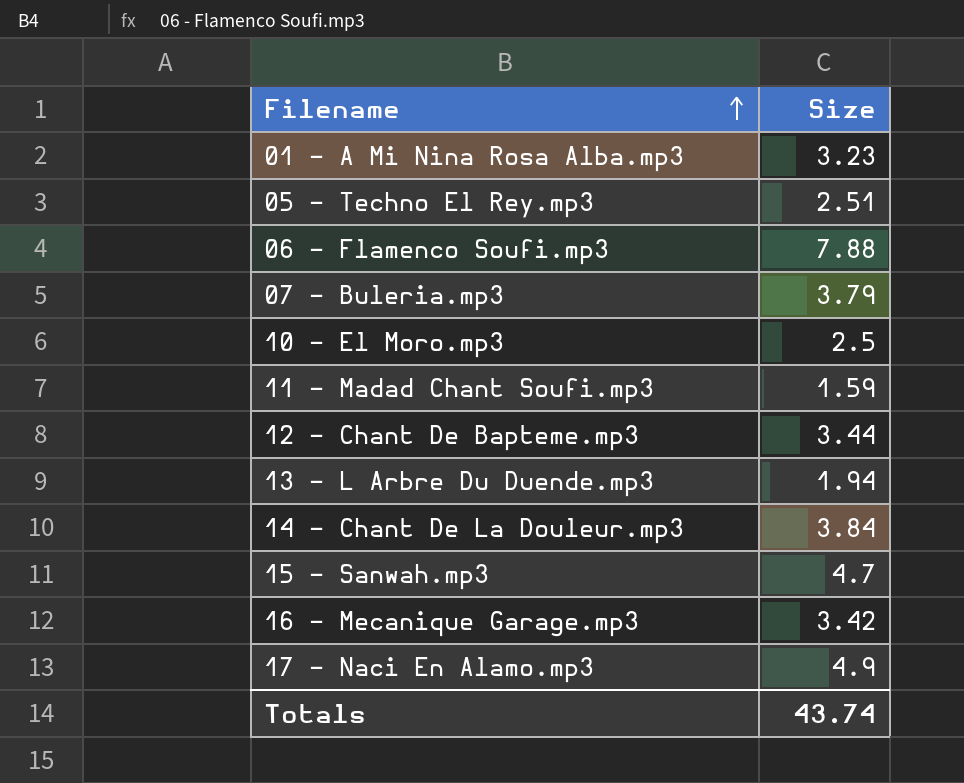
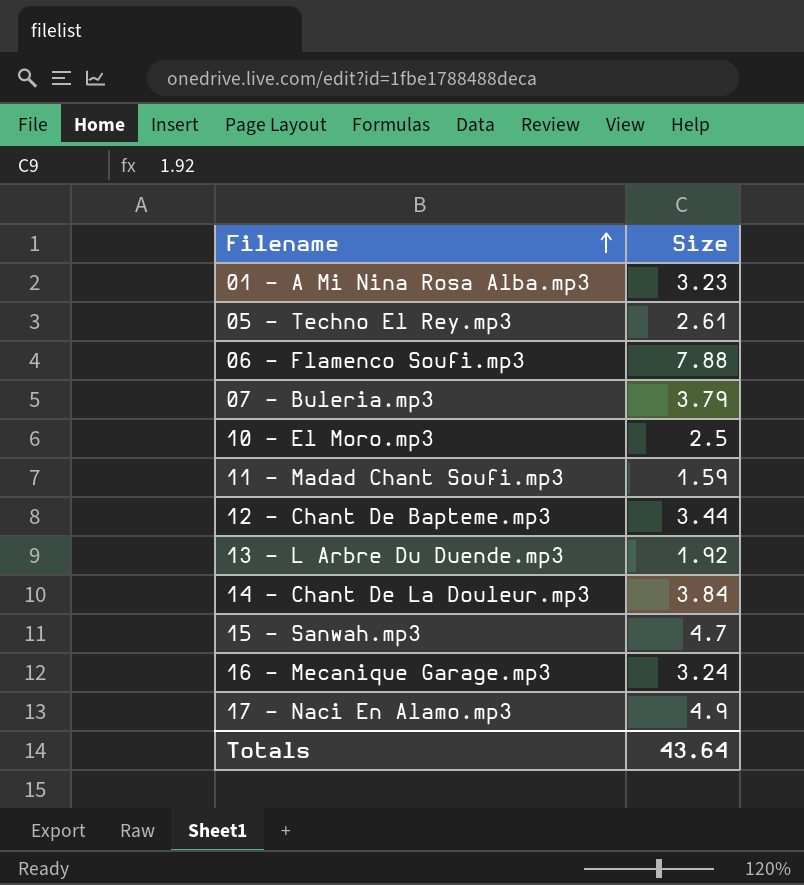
05 - Techno El Rey.mp3 | Size: 2.51 -> 2.61
13 - L Arbre Du Duende.mp3 | Size: 1.94 -> 1.92
16 - Mecanique Garage.mp3 | Size: 3.42 -> 3.24
Totals | Size: 43.74 -> 43.64

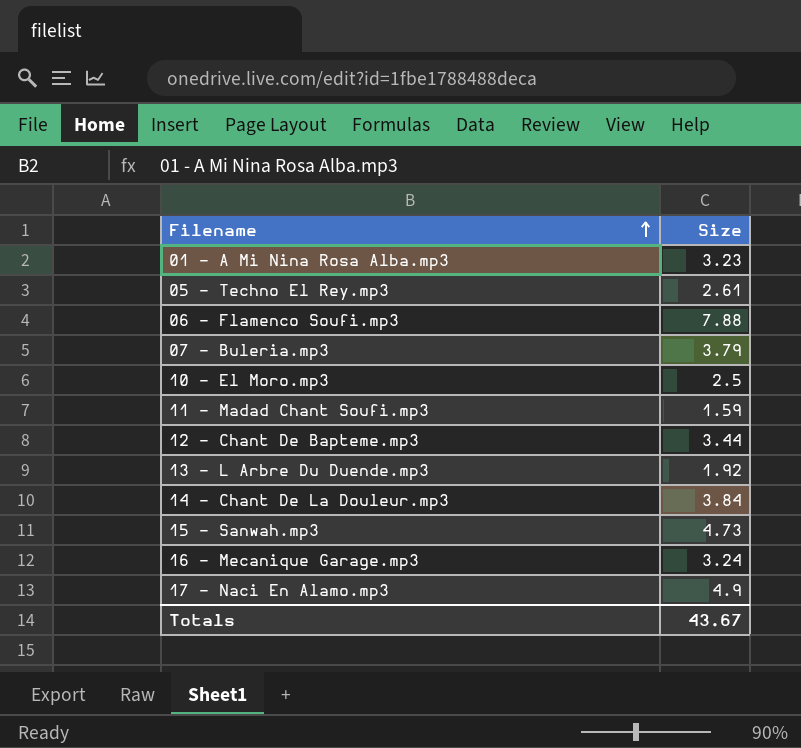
15 - Sanwah.mp3 | Size: 4.7 -> 4.73
Totals | Size: 43.64 -> 43.67

